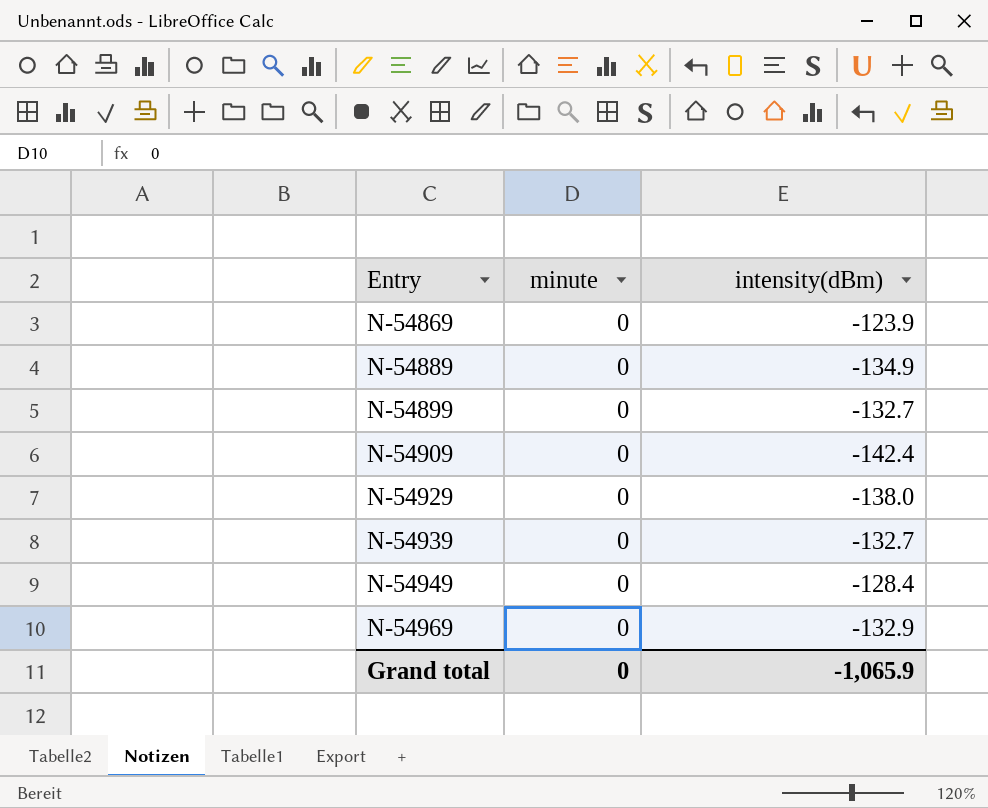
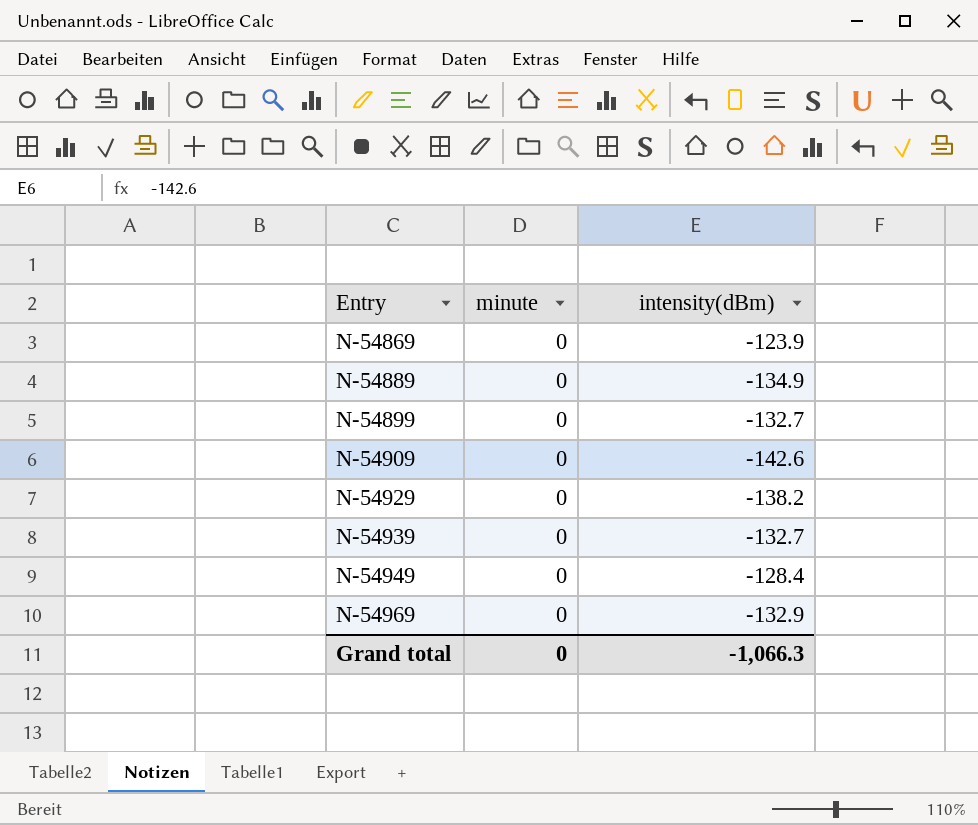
N-54909 | intensity(dBm): -142.4 -> -142.6
N-54929 | intensity(dBm): -138.0 -> -138.2
Grand total | intensity(dBm): -1,065.9 -> -1,066.3

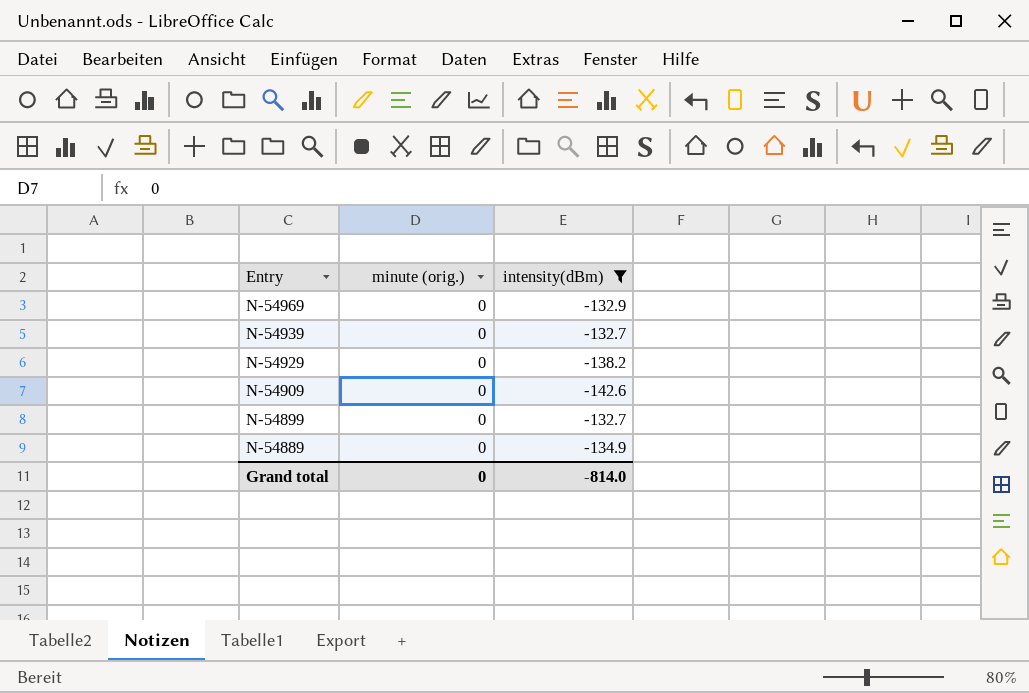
filter: none -> intensity(dBm) <= -132.7
row order: Entry ascending -> Entry descending
column name: minute -> minute (orig.)
Grand total | intensity(dBm): -1,066.3 -> -814.0

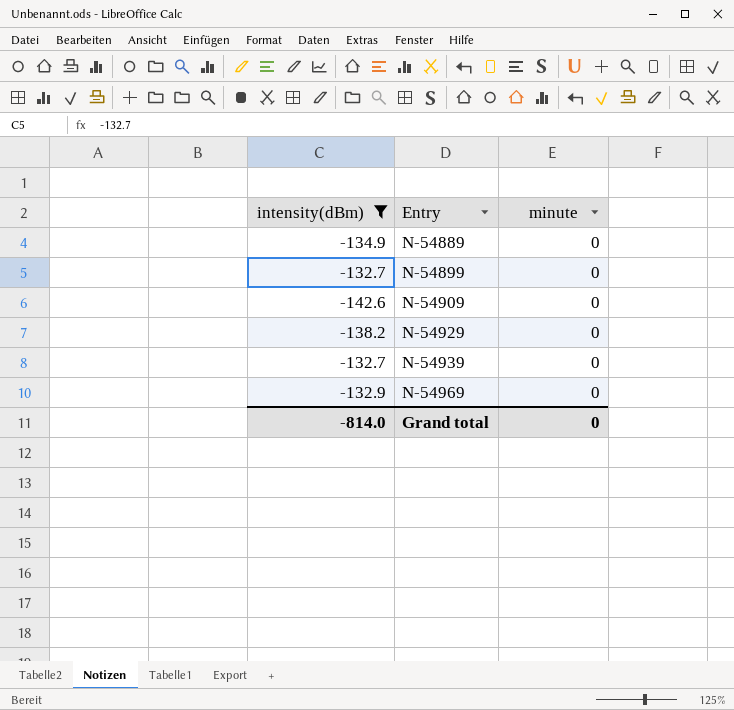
row order: Entry descending -> Entry ascending
column intensity(dBm) | position: 3 -> 1
column name: minute (orig.) -> minute

